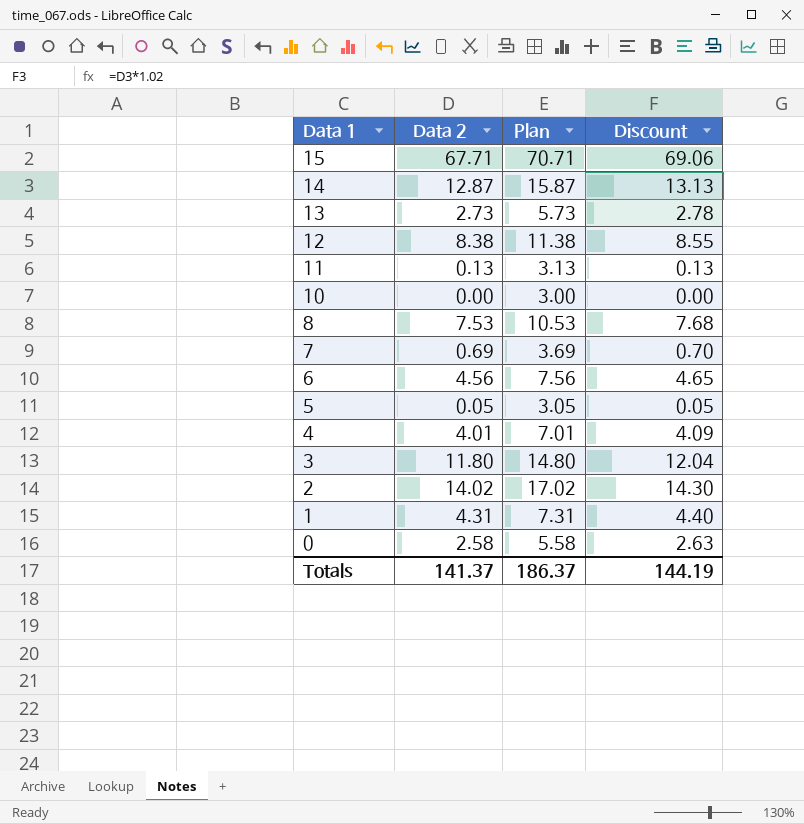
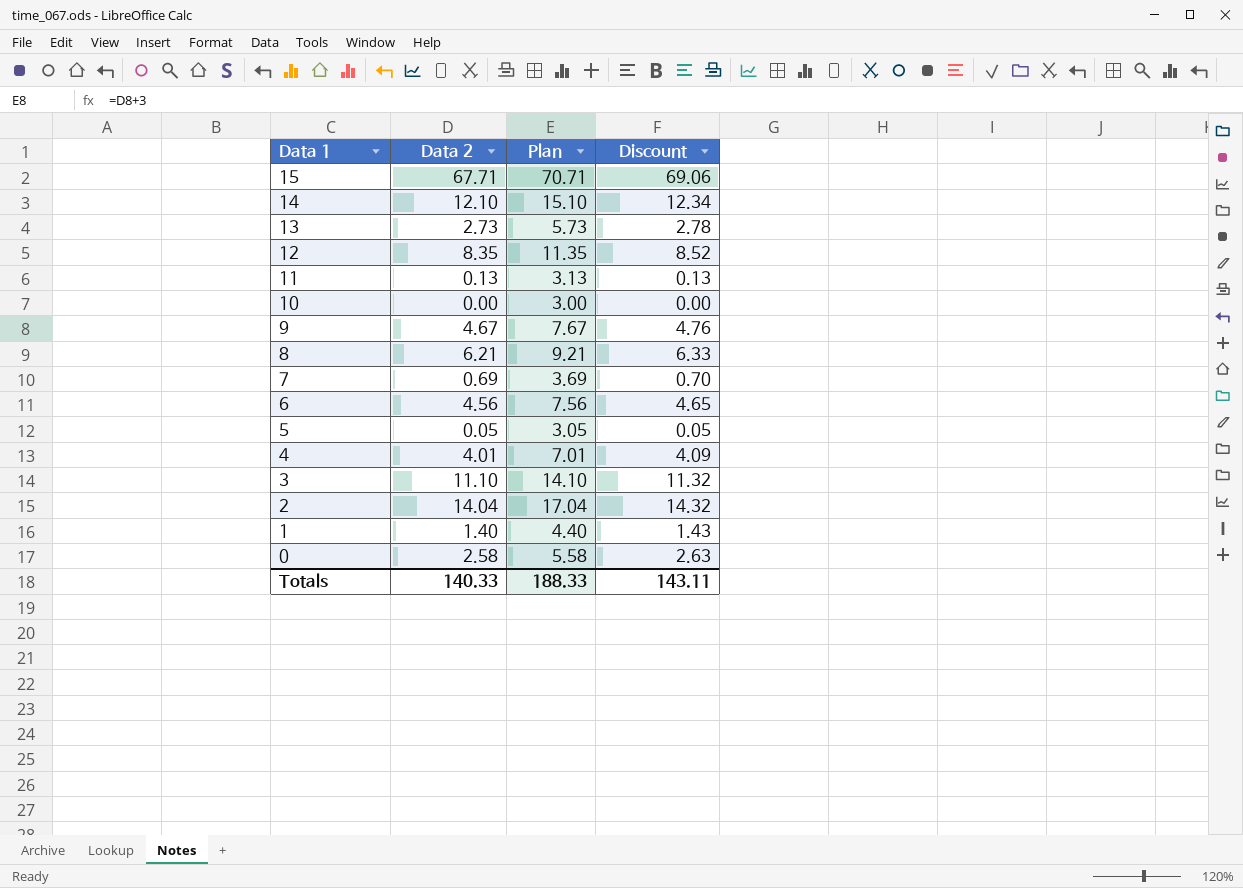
14 | Data 2: 12.87 -> 12.10
14 | Plan: 15.87 -> 15.10
14 | Discount: 13.13 -> 12.34
12 | Data 2: 8.38 -> 8.35
12 | Plan: 11.38 -> 11.35
12 | Discount: 8.55 -> 8.52
row 9: none -> 4.67 | 7.67 | 4.76
8 | Data 2: 7.53 -> 6.21
8 | Plan: 10.53 -> 9.21
8 | Discount: 7.68 -> 6.33
3 | Data 2: 11.80 -> 11.10
3 | Plan: 14.80 -> 14.10
3 | Discount: 12.04 -> 11.32
2 | Data 2: 14.02 -> 14.04
2 | Plan: 17.02 -> 17.04
2 | Discount: 14.30 -> 14.32
1 | Data 2: 4.31 -> 1.40
1 | Plan: 7.31 -> 4.40
1 | Discount: 4.40 -> 1.43
Totals | Data 2: 141.37 -> 140.33
Totals | Plan: 186.37 -> 188.33
Totals | Discount: 144.19 -> 143.11

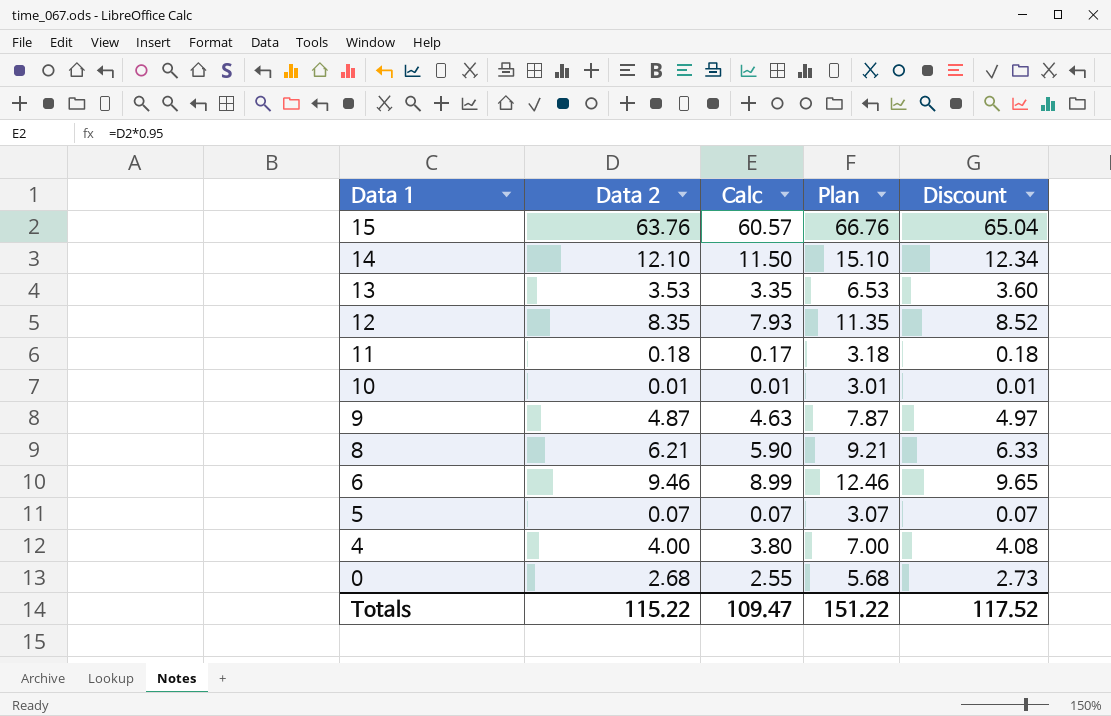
column Calc | formula: none -> [Data 2] * 0.95
row 7: 0.69 | 3.69 | 0.70 -> none
row 3: 11.10 | 14.10 | 11.32 -> none
row 2: 14.04 | 17.04 | 14.32 -> none
row 1: 1.40 | 4.40 | 1.43 -> none
15 | Data 2: 67.71 -> 63.76
15 | Plan: 70.71 -> 66.76
15 | Discount: 69.06 -> 65.04
13 | Data 2: 2.73 -> 3.53
13 | Plan: 5.73 -> 6.53
13 | Discount: 2.78 -> 3.60
11 | Data 2: 0.13 -> 0.18
11 | Plan: 3.13 -> 3.18
11 | Discount: 0.13 -> 0.18
10 | Data 2: 0.00 -> 0.01
10 | Plan: 3.00 -> 3.01
10 | Discount: 0.00 -> 0.01
9 | Data 2: 4.67 -> 4.87
9 | Plan: 7.67 -> 7.87
9 | Discount: 4.76 -> 4.97
6 | Data 2: 4.56 -> 9.46
6 | Plan: 7.56 -> 12.46
6 | Discount: 4.65 -> 9.65
5 | Data 2: 0.05 -> 0.07
5 | Plan: 3.05 -> 3.07
5 | Discount: 0.05 -> 0.07
4 | Data 2: 4.01 -> 4.00
4 | Plan: 7.01 -> 7.00
4 | Discount: 4.09 -> 4.08
0 | Data 2: 2.58 -> 2.68
0 | Plan: 5.58 -> 5.68
0 | Discount: 2.63 -> 2.73
Totals | Data 2: 140.33 -> 115.22
Totals | Plan: 188.33 -> 151.22
Totals | Discount: 143.11 -> 117.52

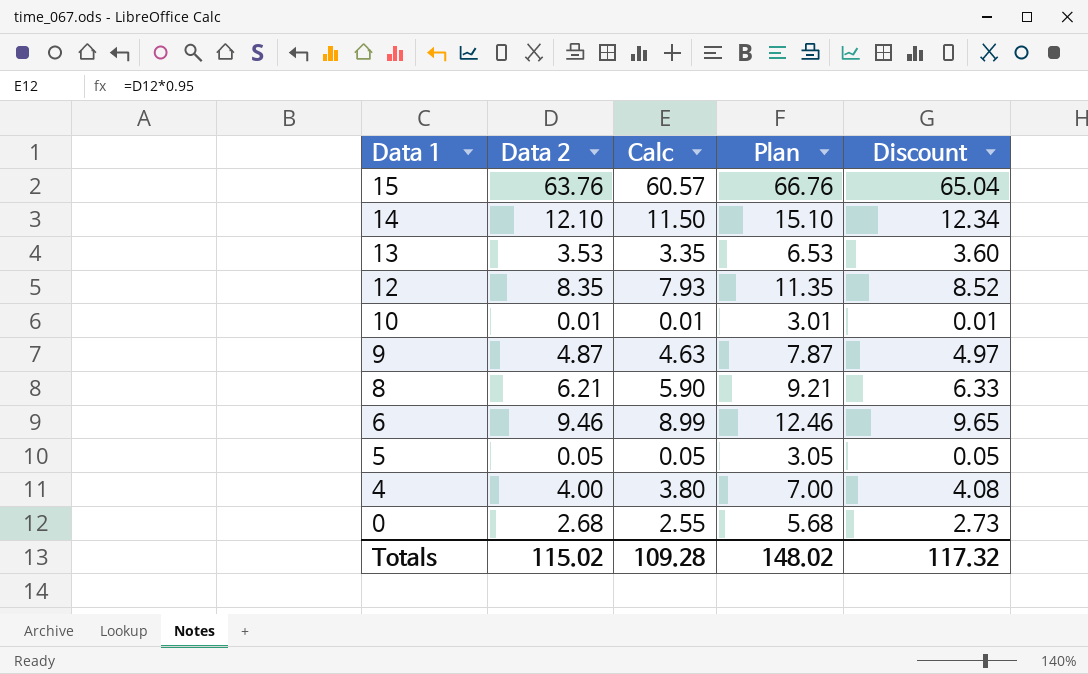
row 11: 0.18 | 0.17 | 3.18 | 0.18 -> none
5 | Data 2: 0.07 -> 0.05
5 | Calc: 0.07 -> 0.05
5 | Plan: 3.07 -> 3.05
5 | Discount: 0.07 -> 0.05
Totals | Data 2: 115.22 -> 115.02
Totals | Calc: 109.47 -> 109.28
Totals | Plan: 151.22 -> 148.02
Totals | Discount: 117.52 -> 117.32

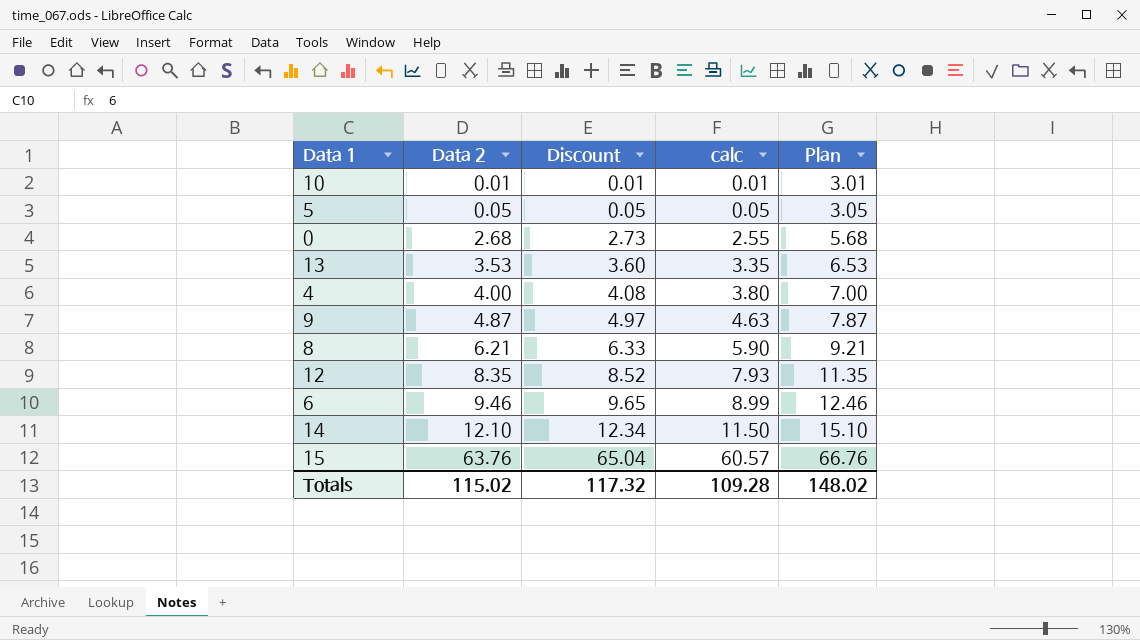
row order: Data 1 descending -> Data 2 ascending
column Discount | position: 5 -> 3
column name: Calc -> calc

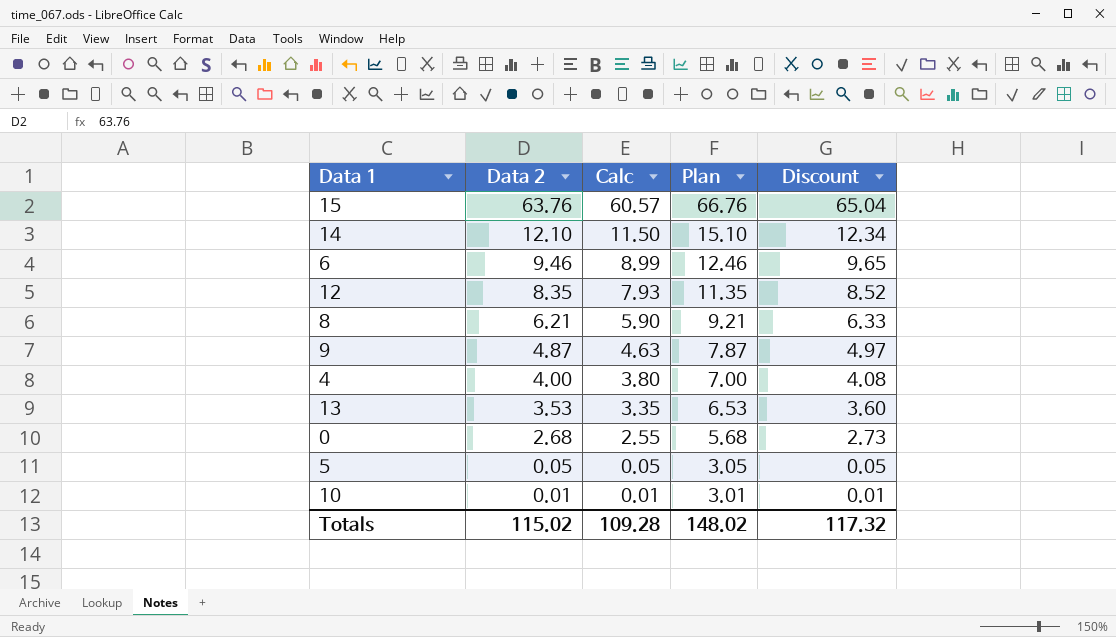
row order: Data 2 ascending -> Data 2 descending
column name: calc -> Calc
column Discount | position: 3 -> 5

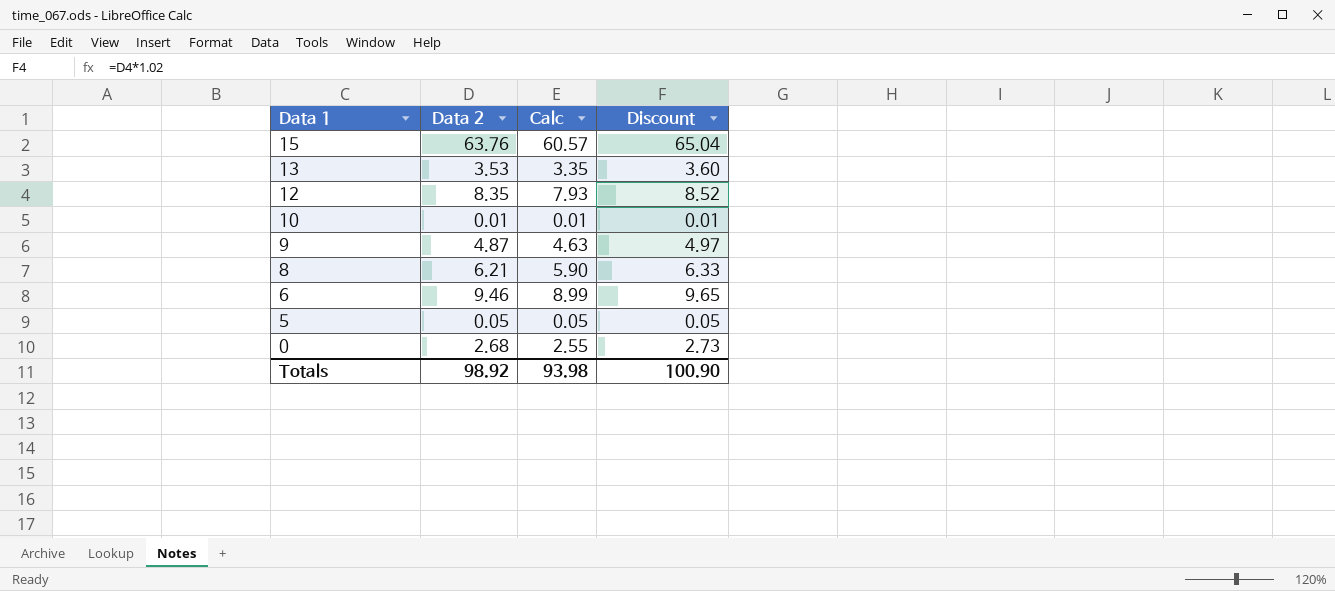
row order: Data 2 descending -> Data 1 descending
column Plan | formula: [Data 2] + 3 -> none
row 14: 12.10 | 11.50 | 15.10 | 12.34 -> none
row 4: 4.00 | 3.80 | 7.00 | 4.08 -> none
Totals | Data 2: 115.02 -> 98.92
Totals | Calc: 109.28 -> 93.98
Totals | Discount: 117.32 -> 100.90

